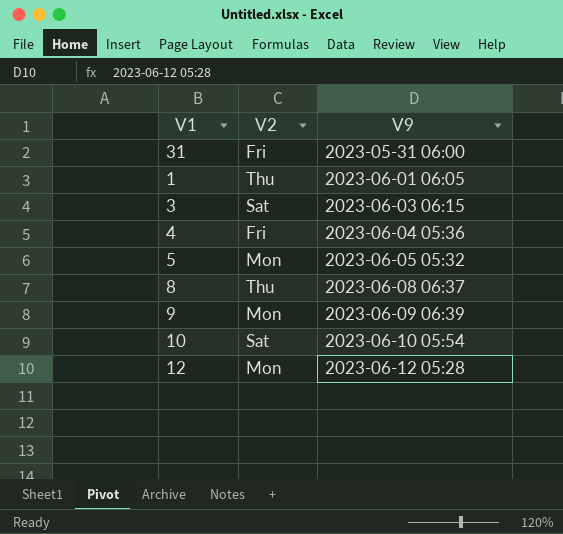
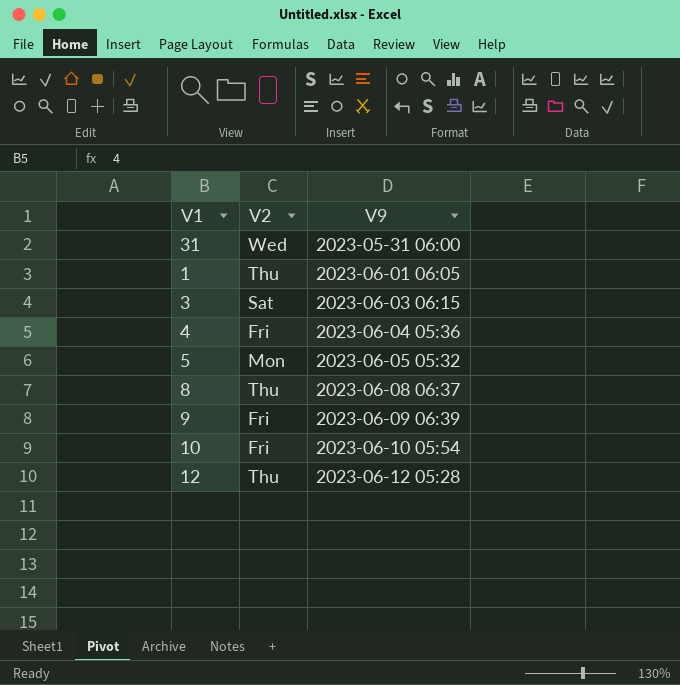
31 | V2: Fri -> Wed
9 | V2: Mon -> Fri
10 | V2: Sat -> Fri
12 | V2: Mon -> Thu

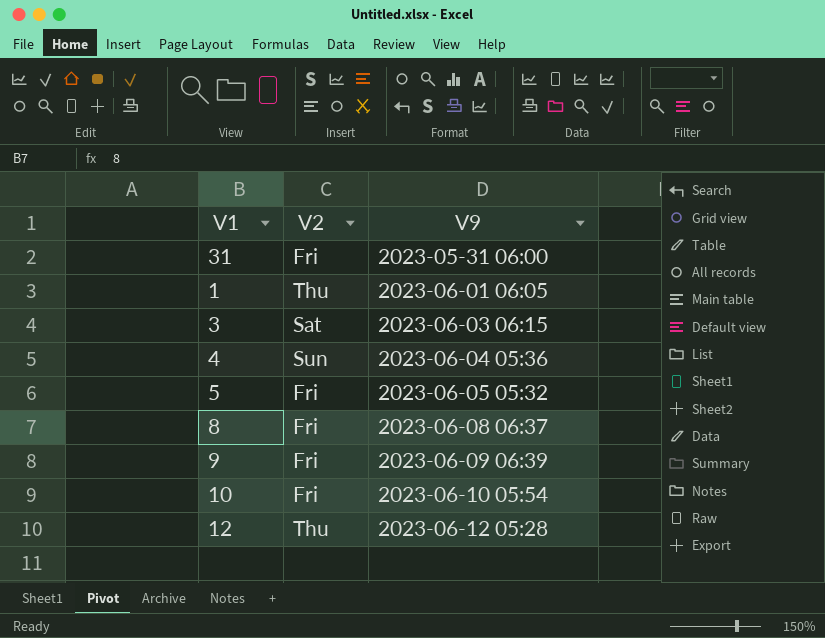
31 | V2: Wed -> Fri
4 | V2: Fri -> Sun
5 | V2: Mon -> Fri
8 | V2: Thu -> Fri

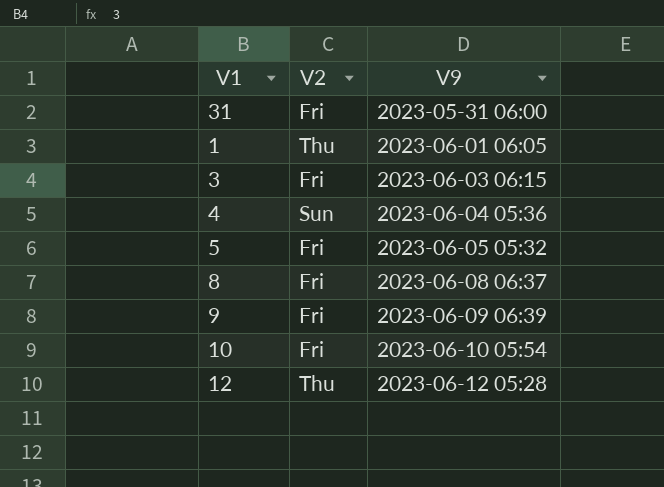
3 | V2: Sat -> Fri

